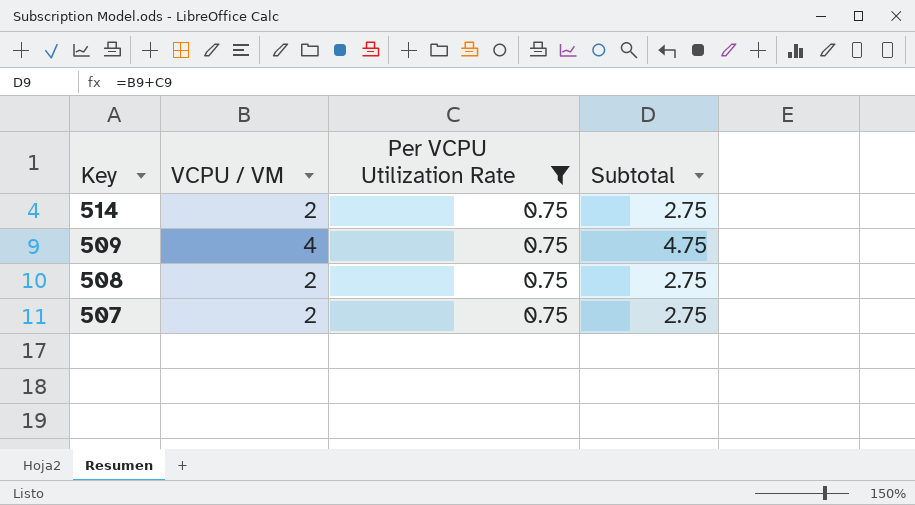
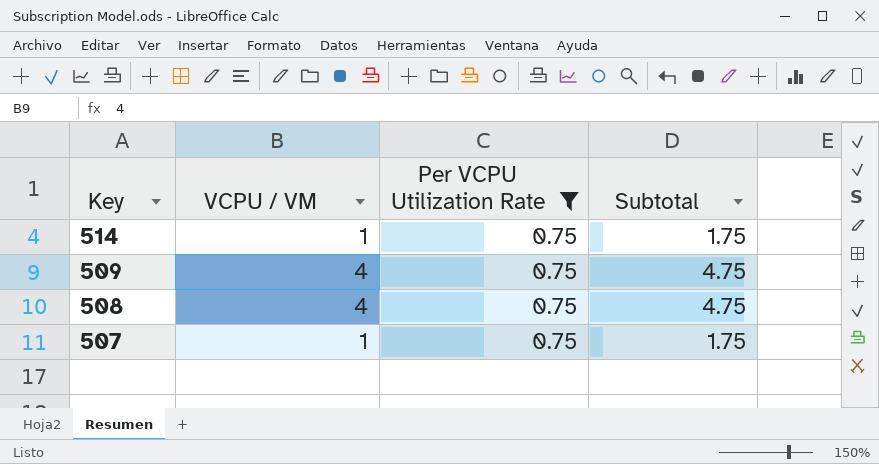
514 | VCPU / VM: 2 -> 1
514 | Subtotal: 2.75 -> 1.75
508 | VCPU / VM: 2 -> 4
508 | Subtotal: 2.75 -> 4.75
507 | VCPU / VM: 2 -> 1
507 | Subtotal: 2.75 -> 1.75

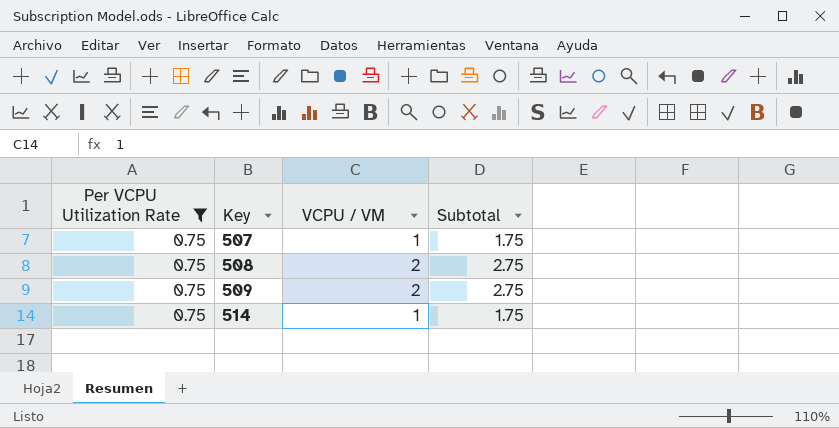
row order: Key descending -> Key ascending
column Per VCPU Utilization Rate | position: 3 -> 1
508 | VCPU / VM: 4 -> 2
508 | Subtotal: 4.75 -> 2.75
509 | VCPU / VM: 4 -> 2
509 | Subtotal: 4.75 -> 2.75

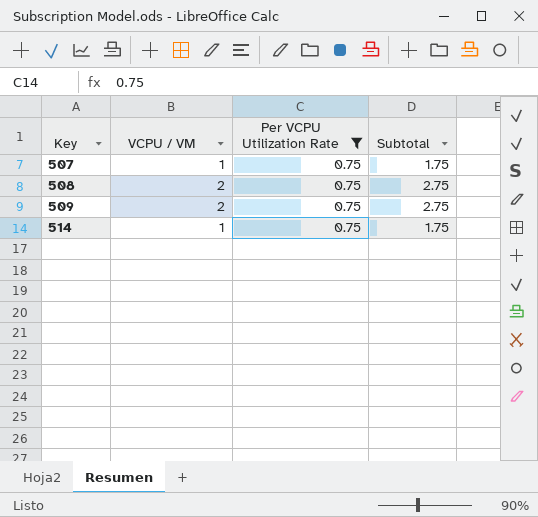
column Per VCPU Utilization Rate | position: 1 -> 3

